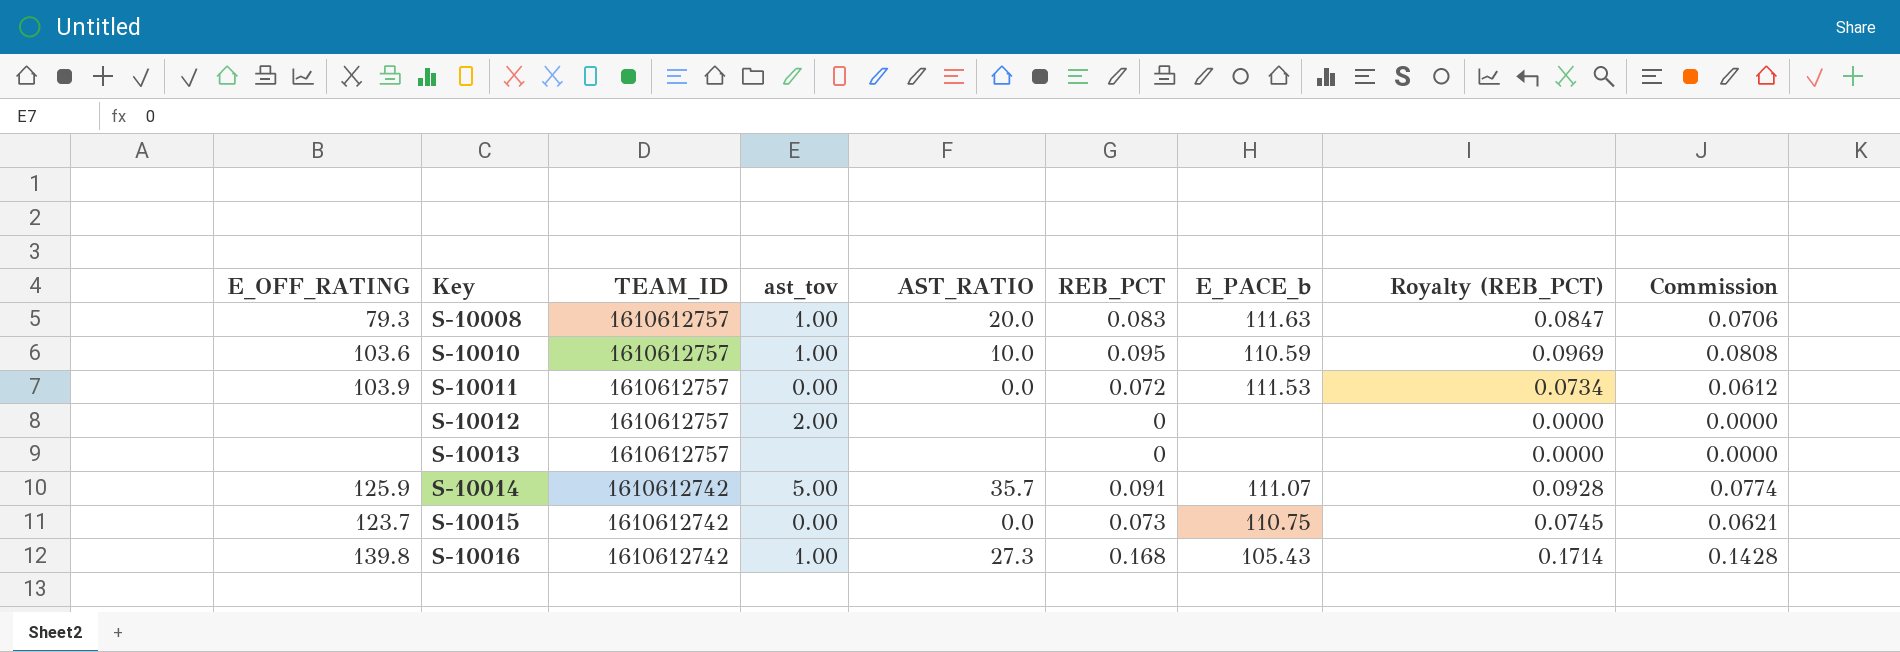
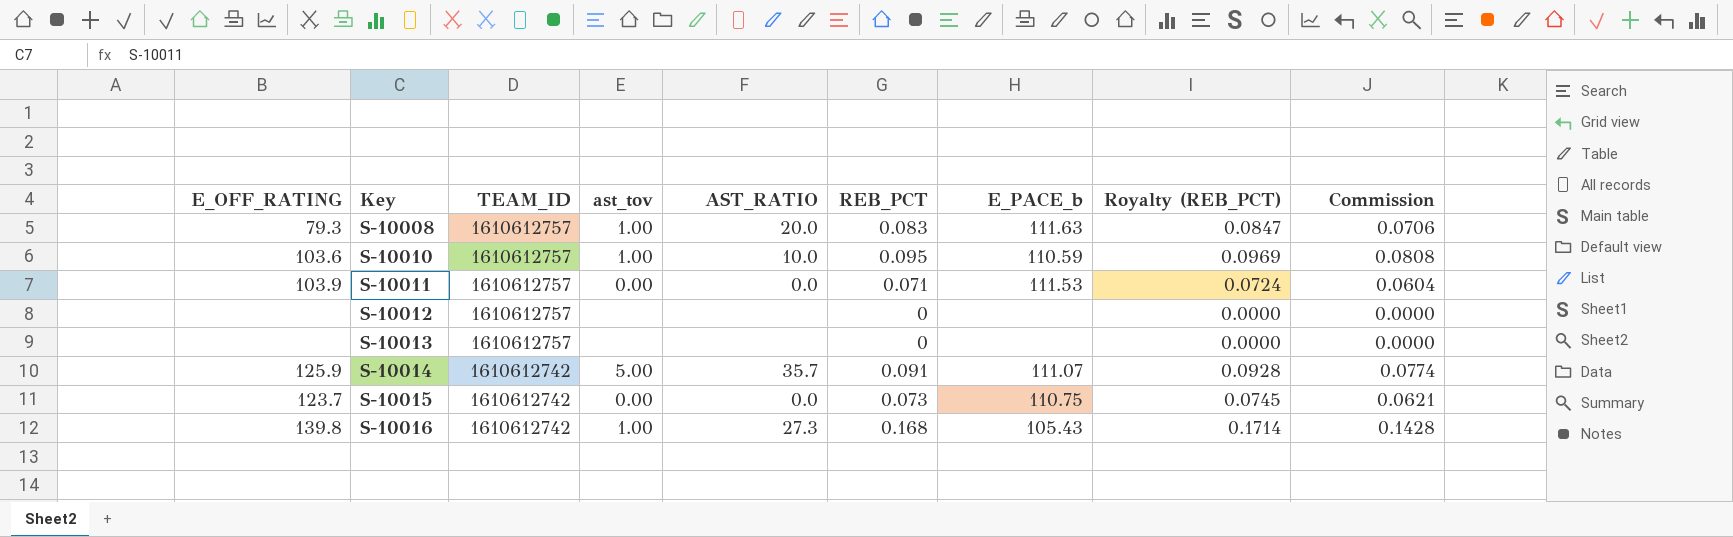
S-10011 | REB_PCT: 0.072 -> 0.071
S-10011 | Royalty (REB_PCT): 0.0734 -> 0.0724
S-10011 | Commission: 0.0612 -> 0.0604
S-10012 | ast_tov: 2.00 -> none

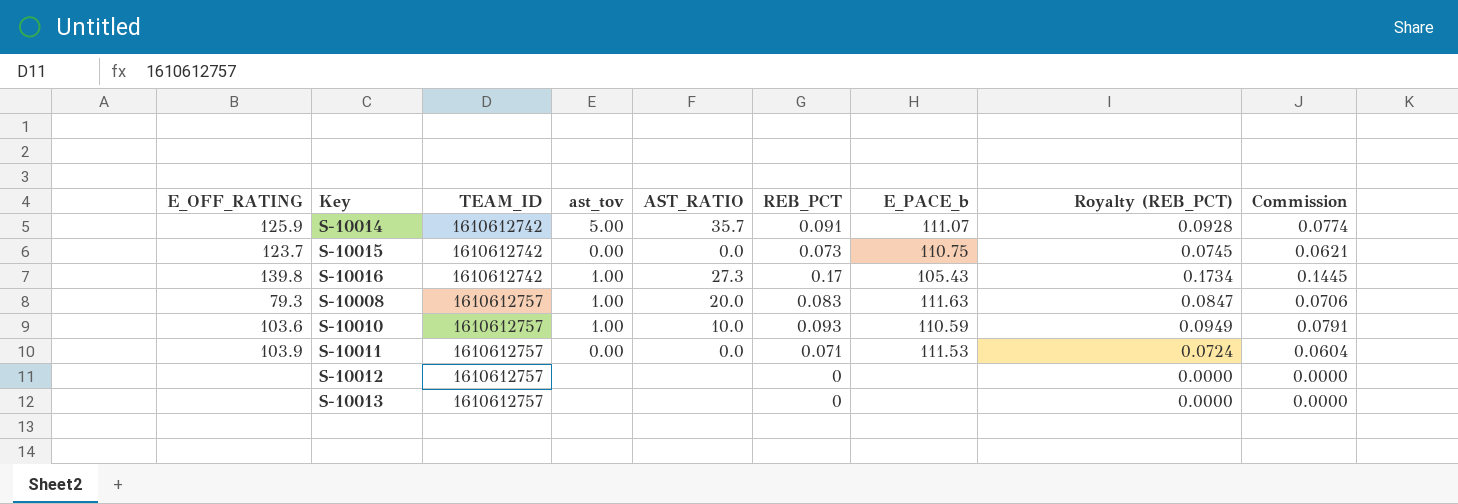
row order: Key ascending -> TEAM_ID ascending
S-10016 | REB_PCT: 0.168 -> 0.17
S-10016 | Royalty (REB_PCT): 0.1714 -> 0.1734
S-10016 | Commission: 0.1428 -> 0.1445
S-10010 | REB_PCT: 0.095 -> 0.093
S-10010 | Royalty (REB_PCT): 0.0969 -> 0.0949
S-10010 | Commission: 0.0808 -> 0.0791

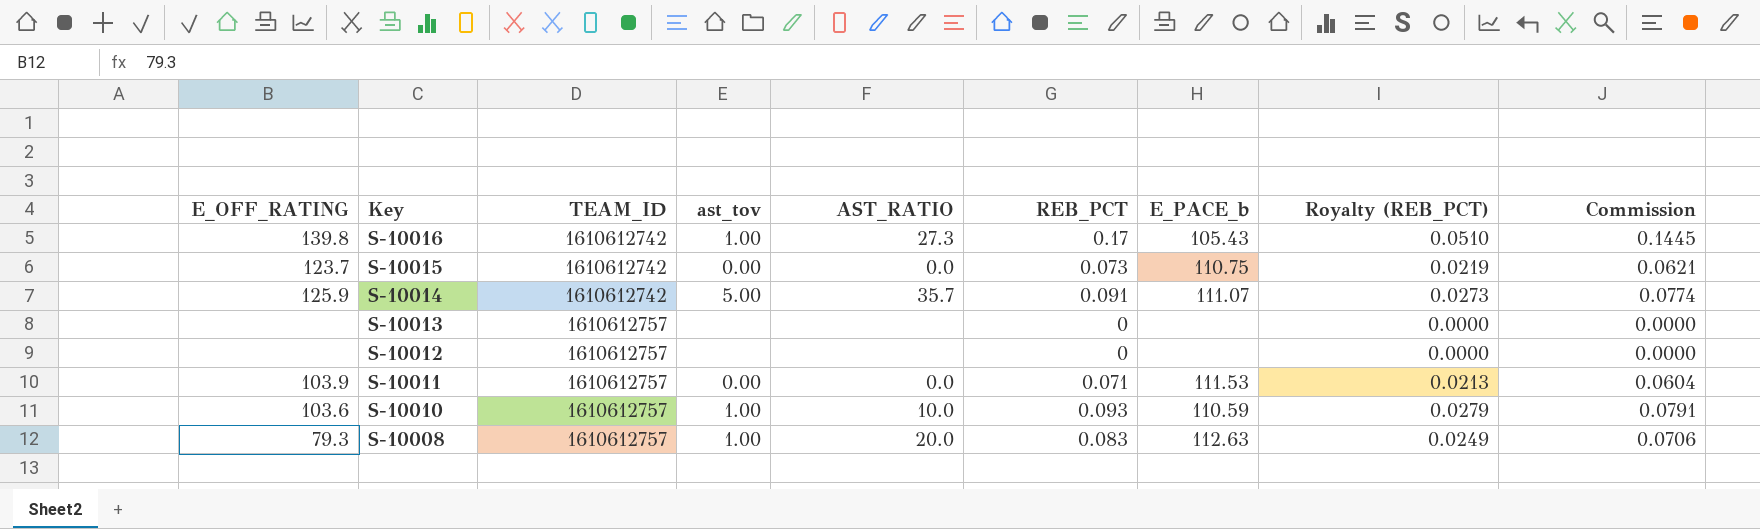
row order: TEAM_ID ascending -> Key descending
column Royalty (REB_PCT) | formula: [REB_PCT] * 1.02 -> [REB_PCT] * 0.3
S-10008 | E_PACE_b: 111.63 -> 112.63

